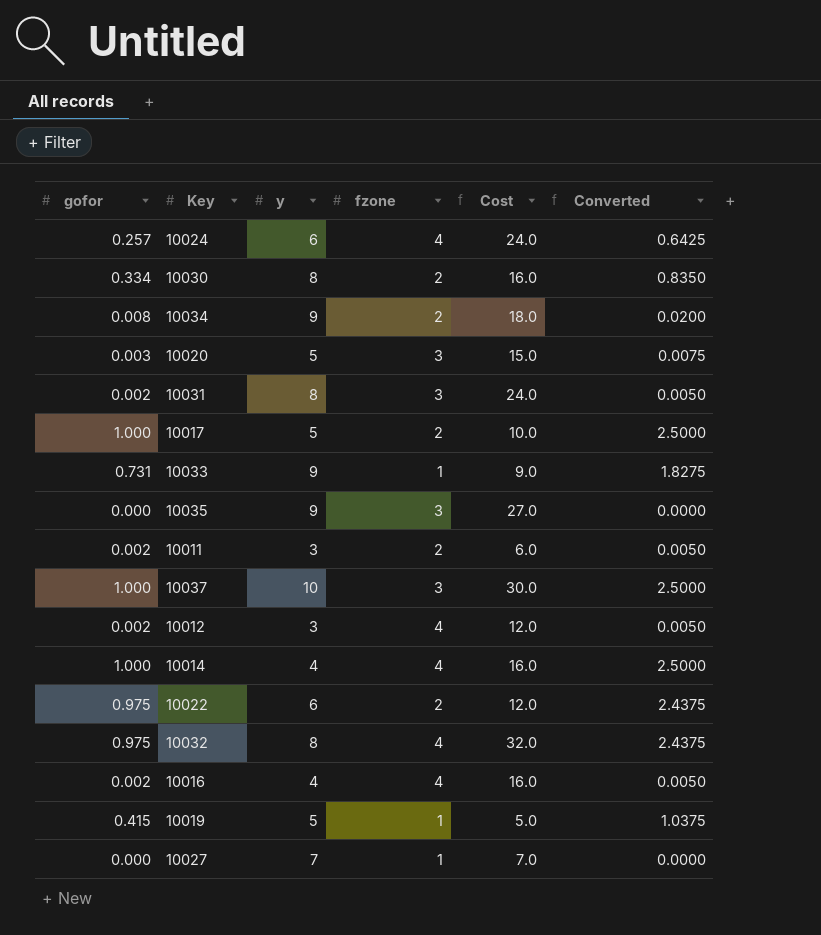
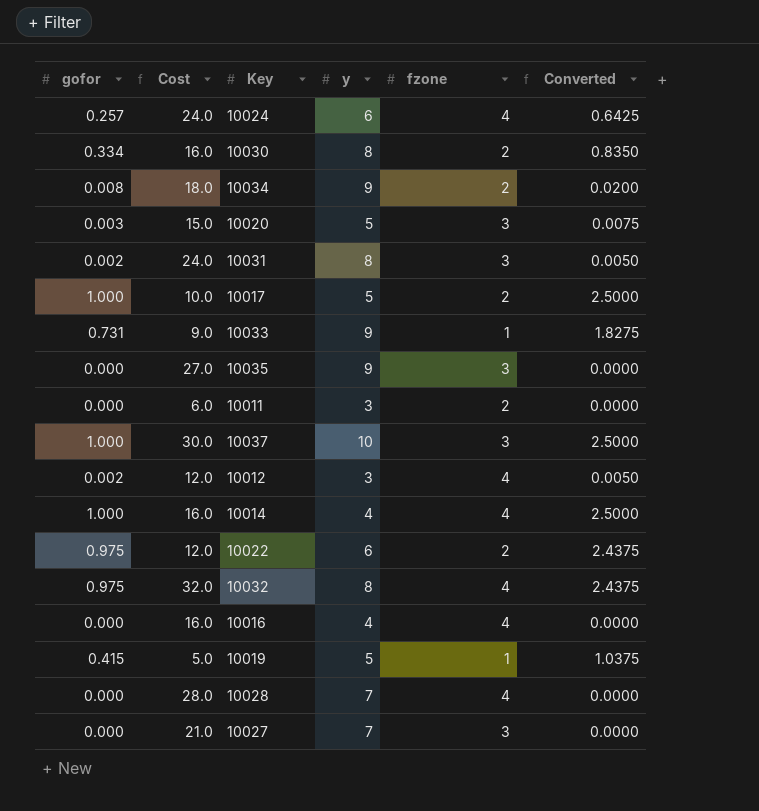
column Cost | position: 5 -> 2
10011 | gofor: 0.002 -> 0.000
10011 | Converted: 0.0050 -> 0.0000
10016 | gofor: 0.002 -> 0.000
10016 | Converted: 0.0050 -> 0.0000
row 10028: none -> 0.000 | 28.0 | 7 | 4 | 0.0000
10027 | Cost: 7.0 -> 21.0
10027 | fzone: 1 -> 3

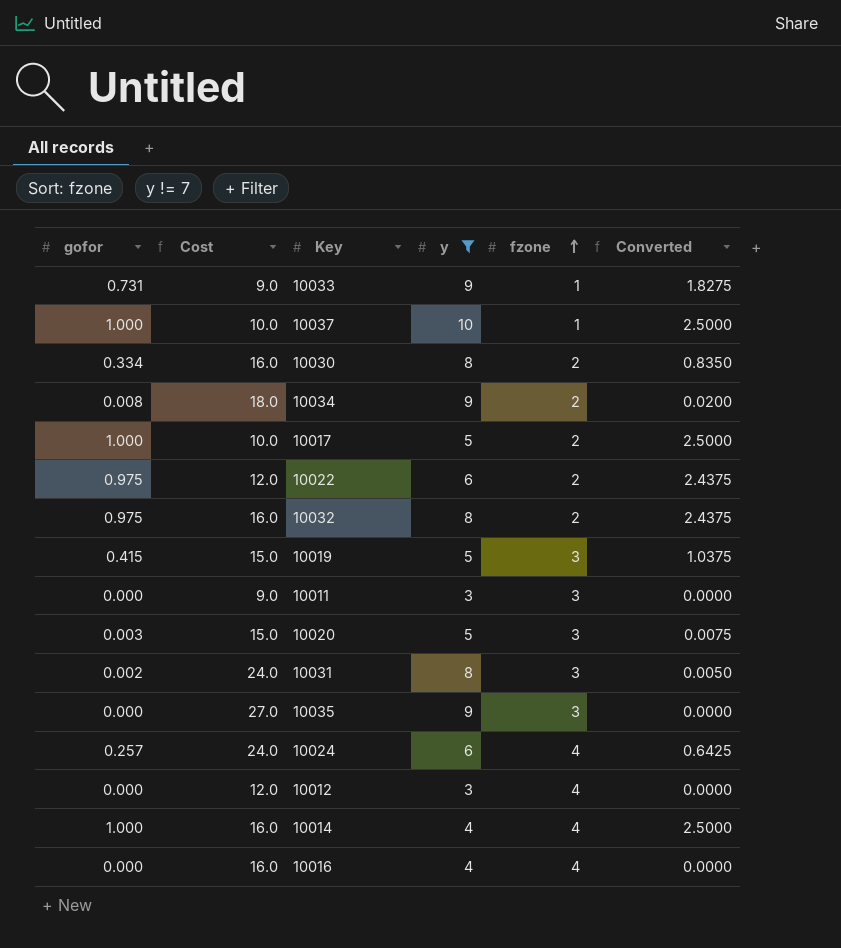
filter: none -> y != 7
row order: none -> fzone ascending
10037 | Cost: 30.0 -> 10.0
10037 | fzone: 3 -> 1
10032 | Cost: 32.0 -> 16.0
10032 | fzone: 4 -> 2
10019 | Cost: 5.0 -> 15.0
10019 | fzone: 1 -> 3
10011 | Cost: 6.0 -> 9.0
10011 | fzone: 2 -> 3
10012 | gofor: 0.002 -> 0.000
10012 | Converted: 0.0050 -> 0.0000

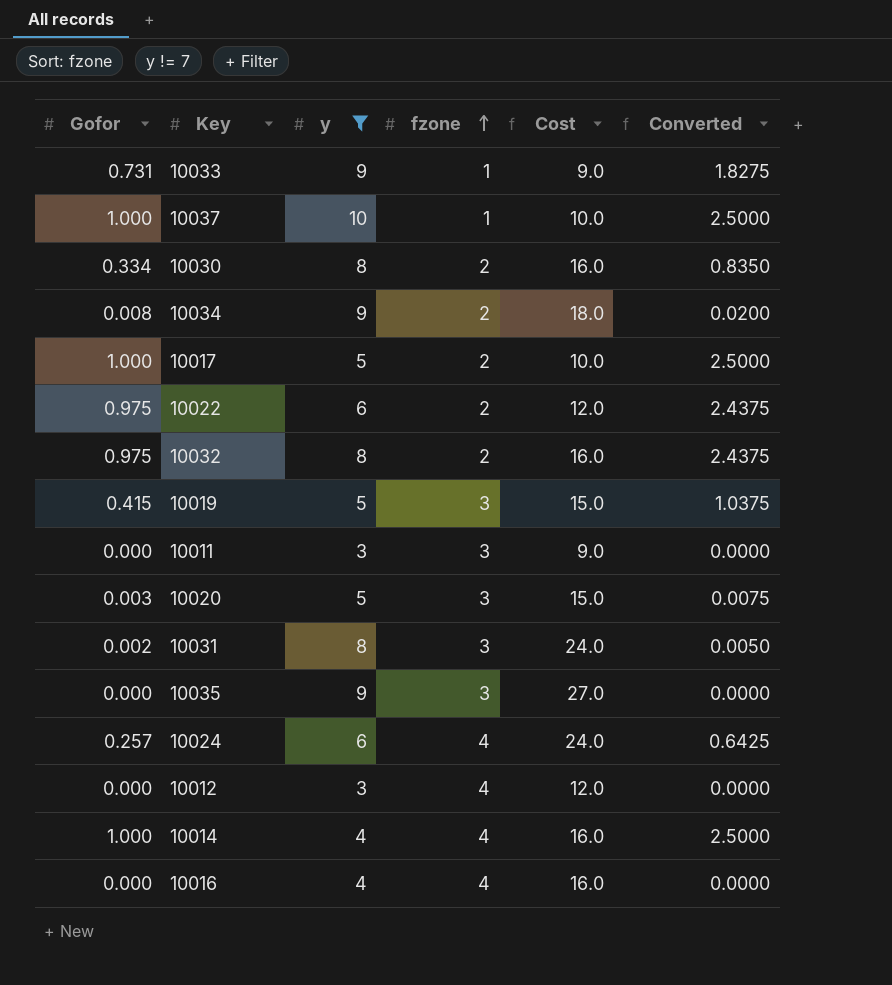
column name: gofor -> Gofor
column Cost | position: 2 -> 5

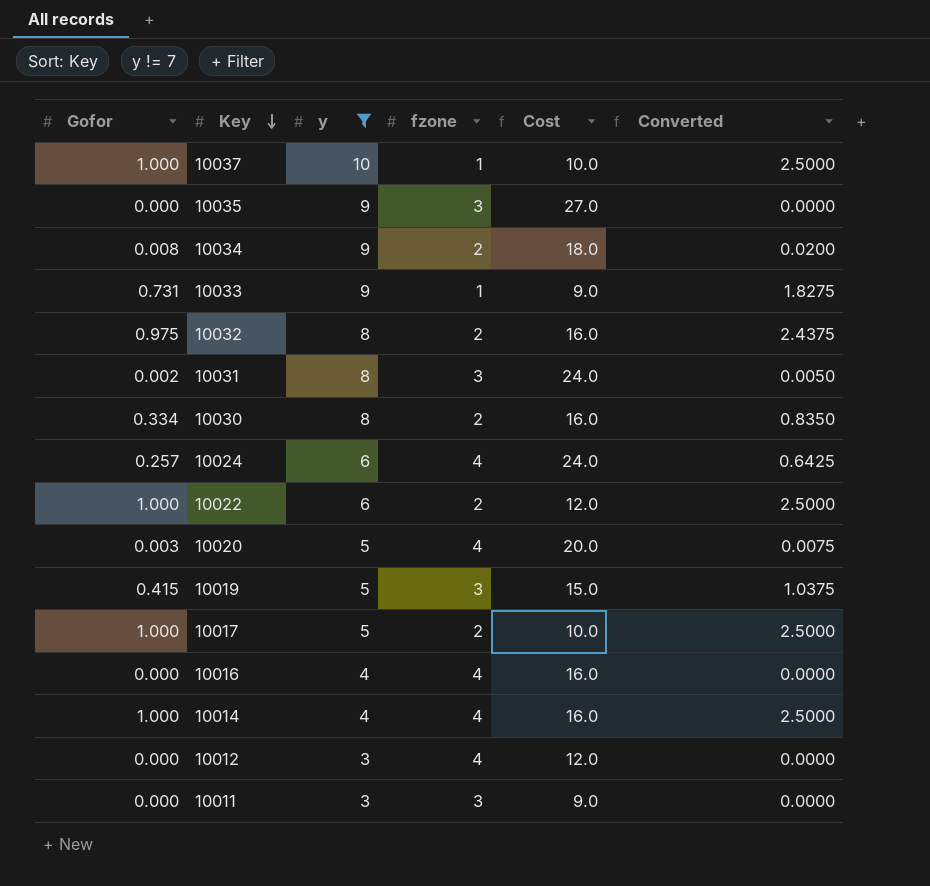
row order: fzone ascending -> Key descending
10022 | Gofor: 0.975 -> 1.000
10022 | Converted: 2.4375 -> 2.5000
10020 | fzone: 3 -> 4
10020 | Cost: 15.0 -> 20.0

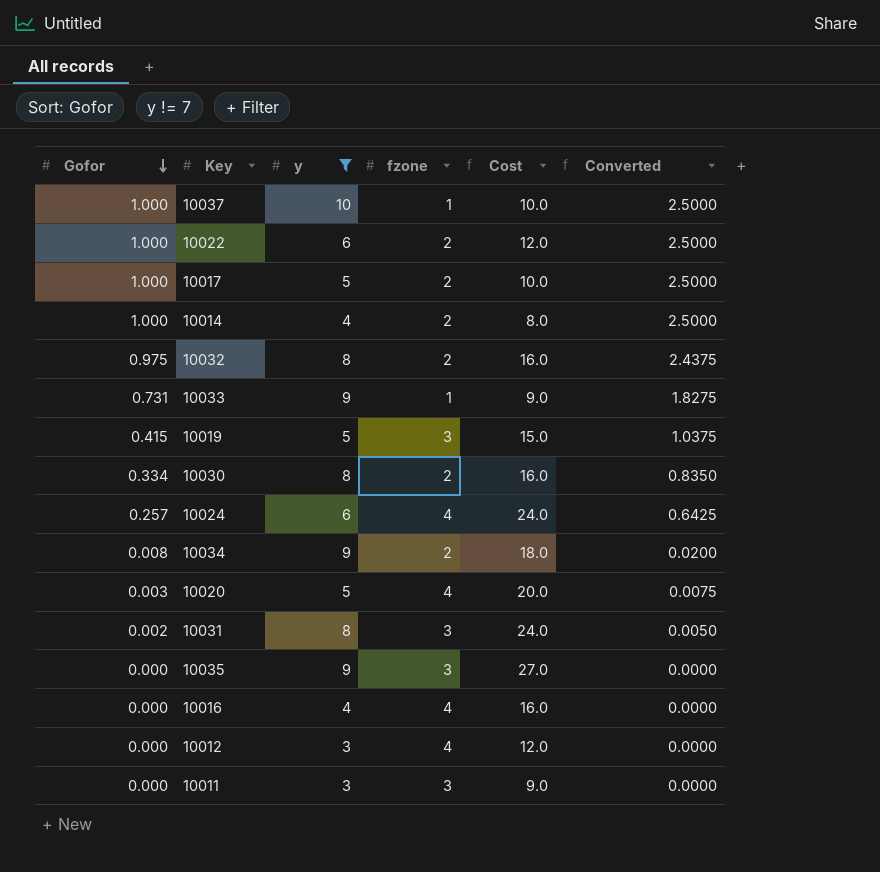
row order: Key descending -> Gofor descending
10014 | fzone: 4 -> 2
10014 | Cost: 16.0 -> 8.0

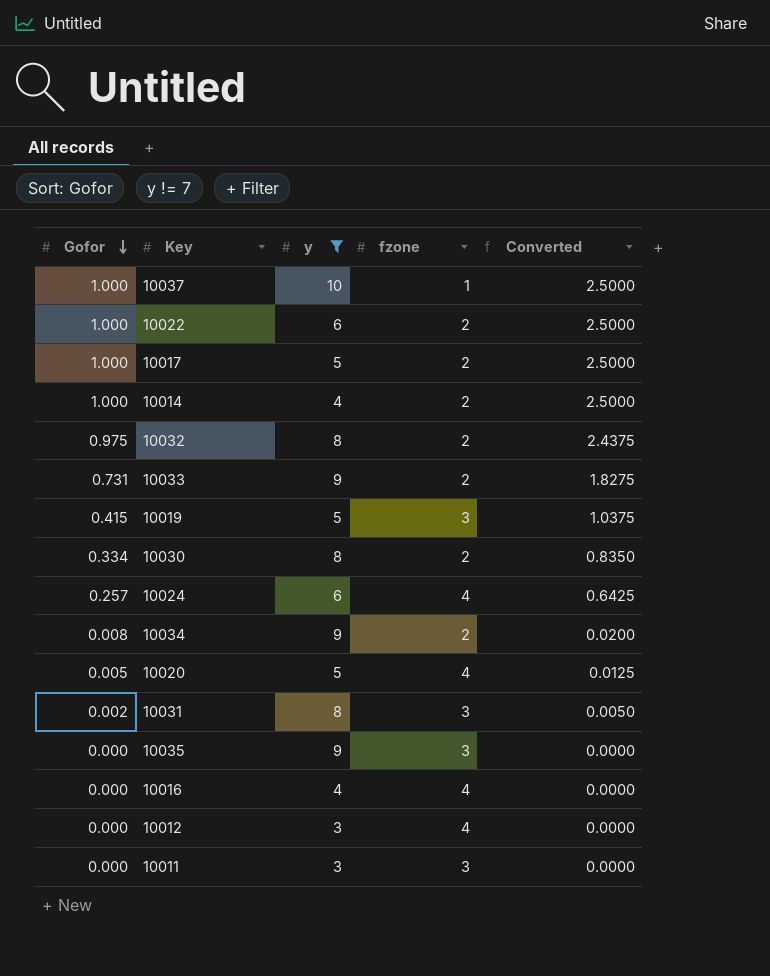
column Cost | formula: [y] * [fzone] -> none
10033 | fzone: 1 -> 2
10020 | Gofor: 0.003 -> 0.005
10020 | Converted: 0.0075 -> 0.0125

